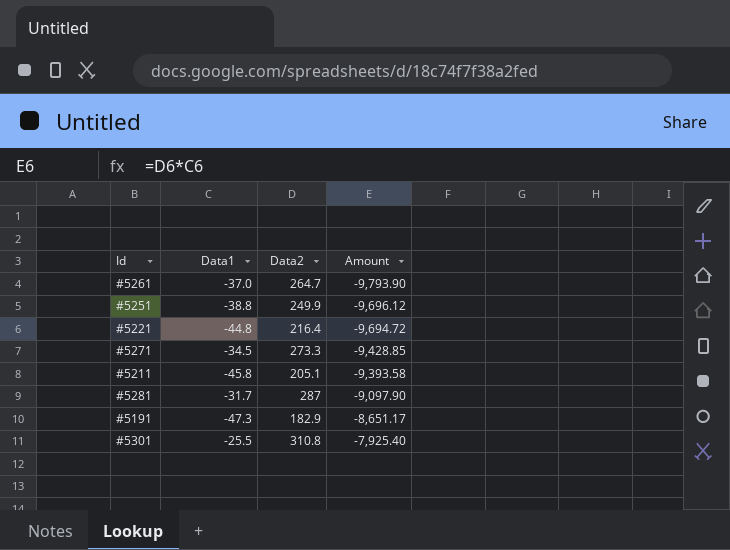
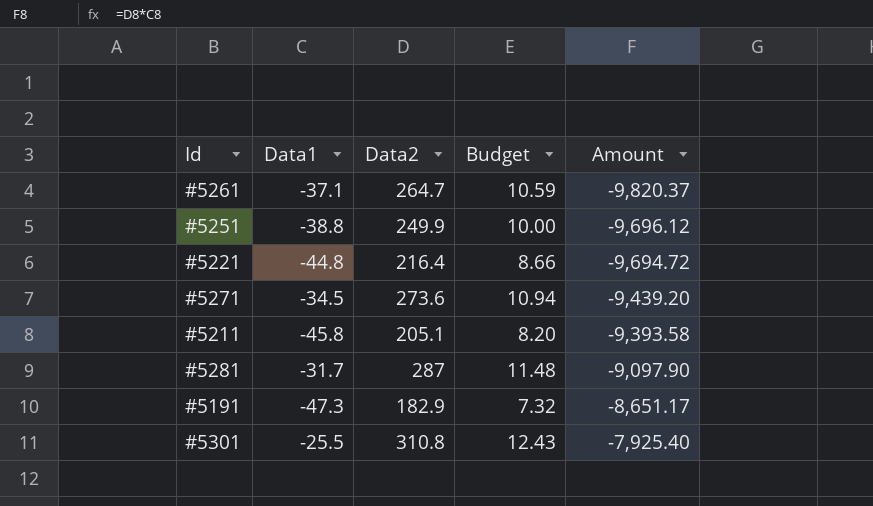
column Budget | formula: none -> [Data2] * 0.04
#5261 | Data1: -37.0 -> -37.1
#5261 | Amount: -9,793.90 -> -9,820.37
#5271 | Data2: 273.3 -> 273.6
#5271 | Amount: -9,428.85 -> -9,439.20

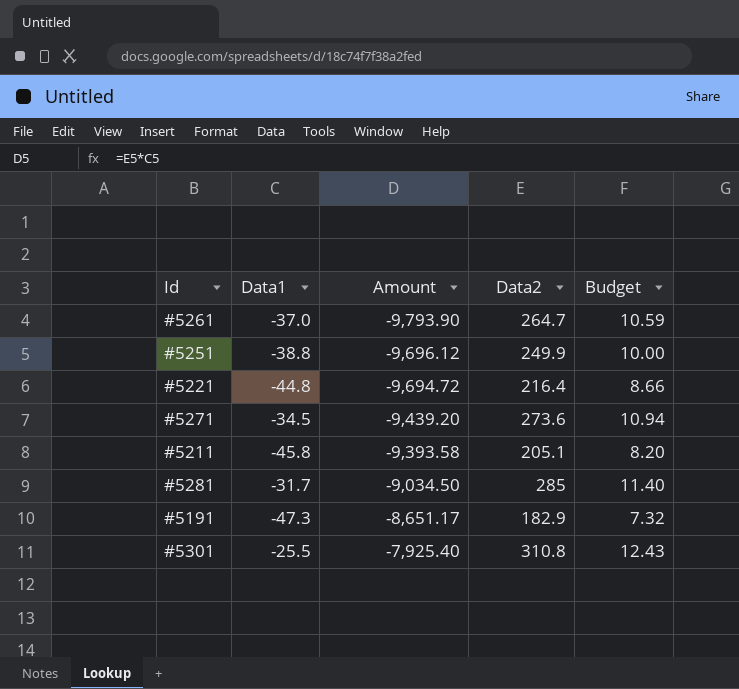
column Amount | position: 5 -> 3
#5261 | Data1: -37.1 -> -37.0
#5261 | Amount: -9,820.37 -> -9,793.90
#5281 | Amount: -9,097.90 -> -9,034.50
#5281 | Data2: 287 -> 285
#5281 | Budget: 11.48 -> 11.40

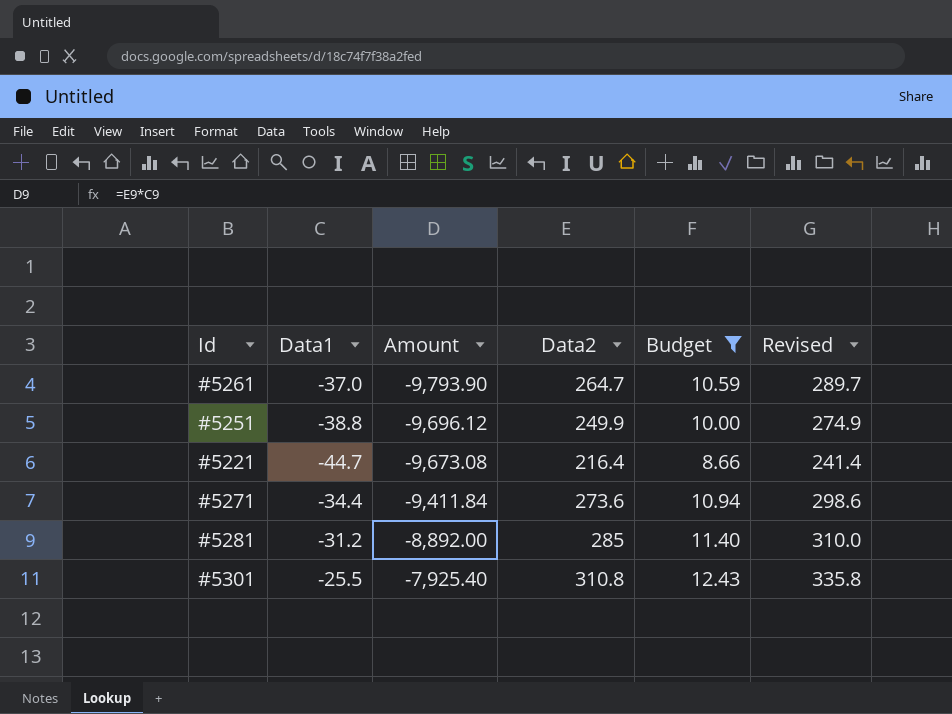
filter: none -> Budget >= 8.66
column Revised | formula: none -> [Data2] + 25
#5221 | Data1: -44.8 -> -44.7
#5221 | Amount: -9,694.72 -> -9,673.08
#5271 | Data1: -34.5 -> -34.4
#5271 | Amount: -9,439.20 -> -9,411.84
#5281 | Data1: -31.7 -> -31.2
#5281 | Amount: -9,034.50 -> -8,892.00

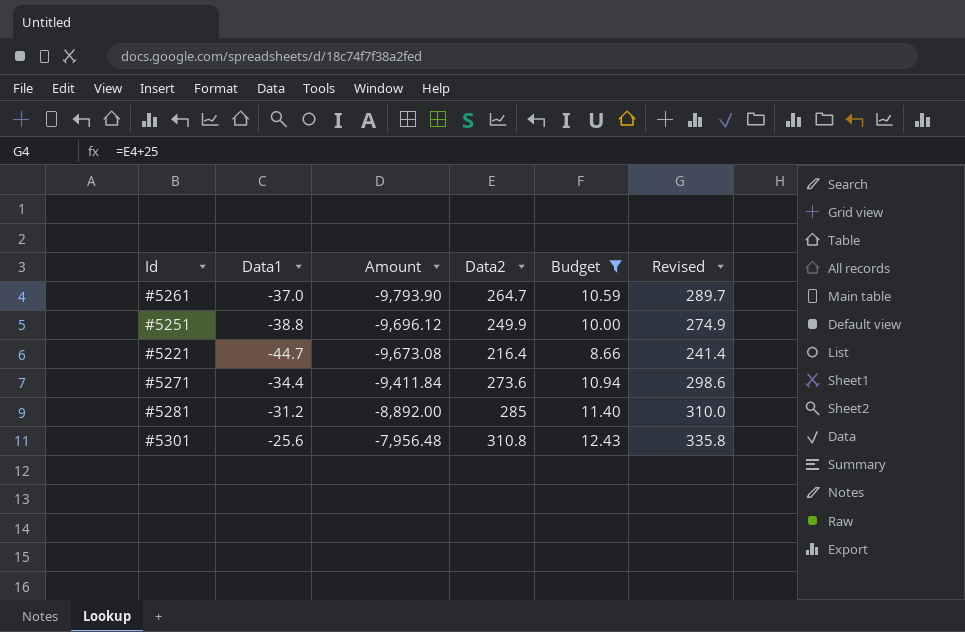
#5301 | Data1: -25.5 -> -25.6
#5301 | Amount: -7,925.40 -> -7,956.48

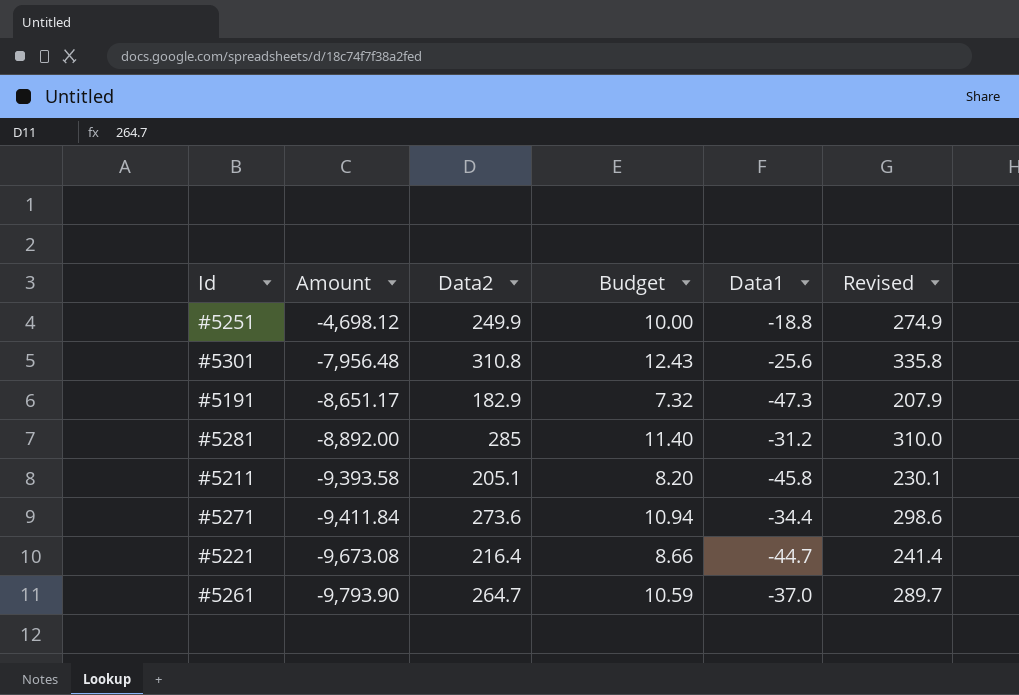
filter: Budget >= 8.66 -> none
row order: Amount ascending -> Amount descending
column Data1 | position: 2 -> 5
#5251 | Amount: -9,696.12 -> -4,698.12
#5251 | Data1: -38.8 -> -18.8

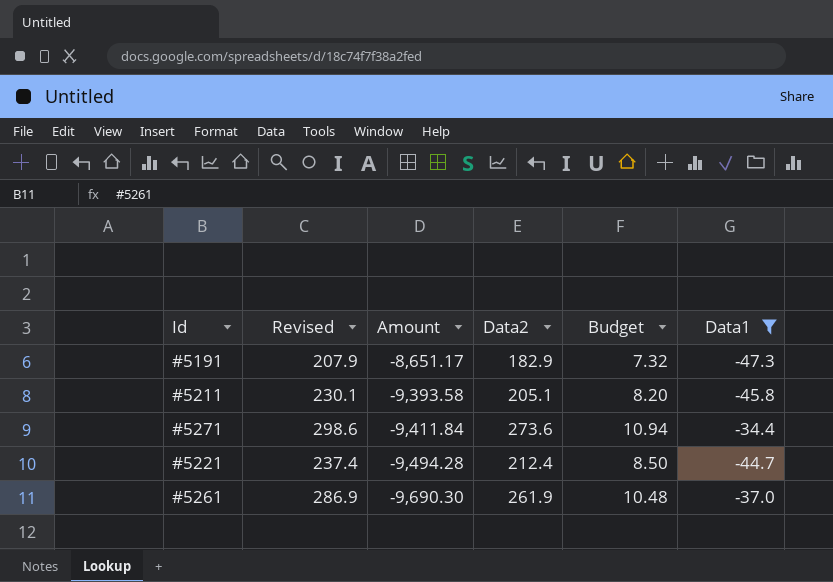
filter: none -> Data1 <= -34.4
column Revised | position: 6 -> 2
#5221 | Revised: 241.4 -> 237.4
#5221 | Amount: -9,673.08 -> -9,494.28
#5221 | Data2: 216.4 -> 212.4
#5221 | Budget: 8.66 -> 8.50
#5261 | Revised: 289.7 -> 286.9
#5261 | Amount: -9,793.90 -> -9,690.30
#5261 | Data2: 264.7 -> 261.9
#5261 | Budget: 10.59 -> 10.48

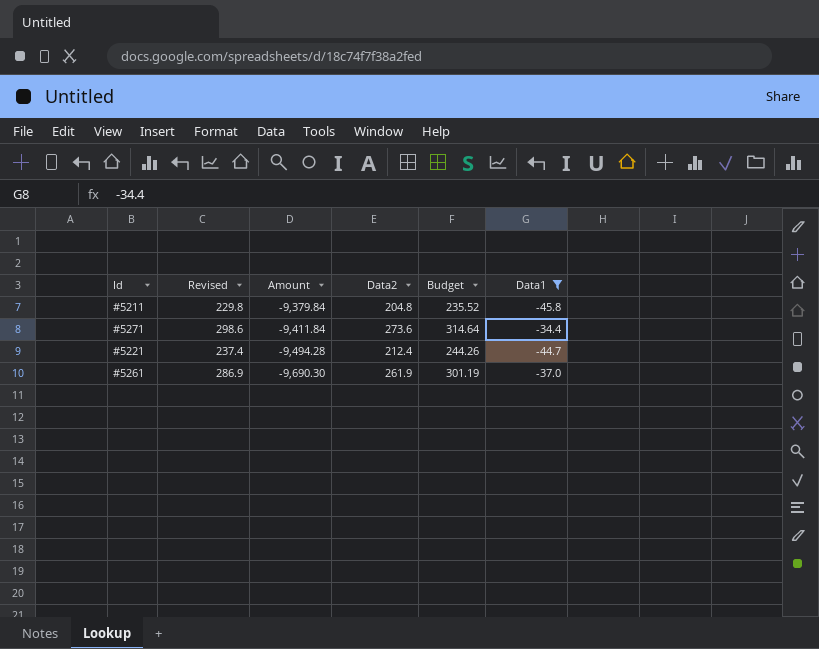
column Budget | formula: [Data2] * 0.04 -> [Data2] * 1.15
row #5191: 207.9 | -8,651.17 | 182.9 | 7.32 | -47.3 -> none
#5211 | Revised: 230.1 -> 229.8
#5211 | Amount: -9,393.58 -> -9,379.84
#5211 | Data2: 205.1 -> 204.8

